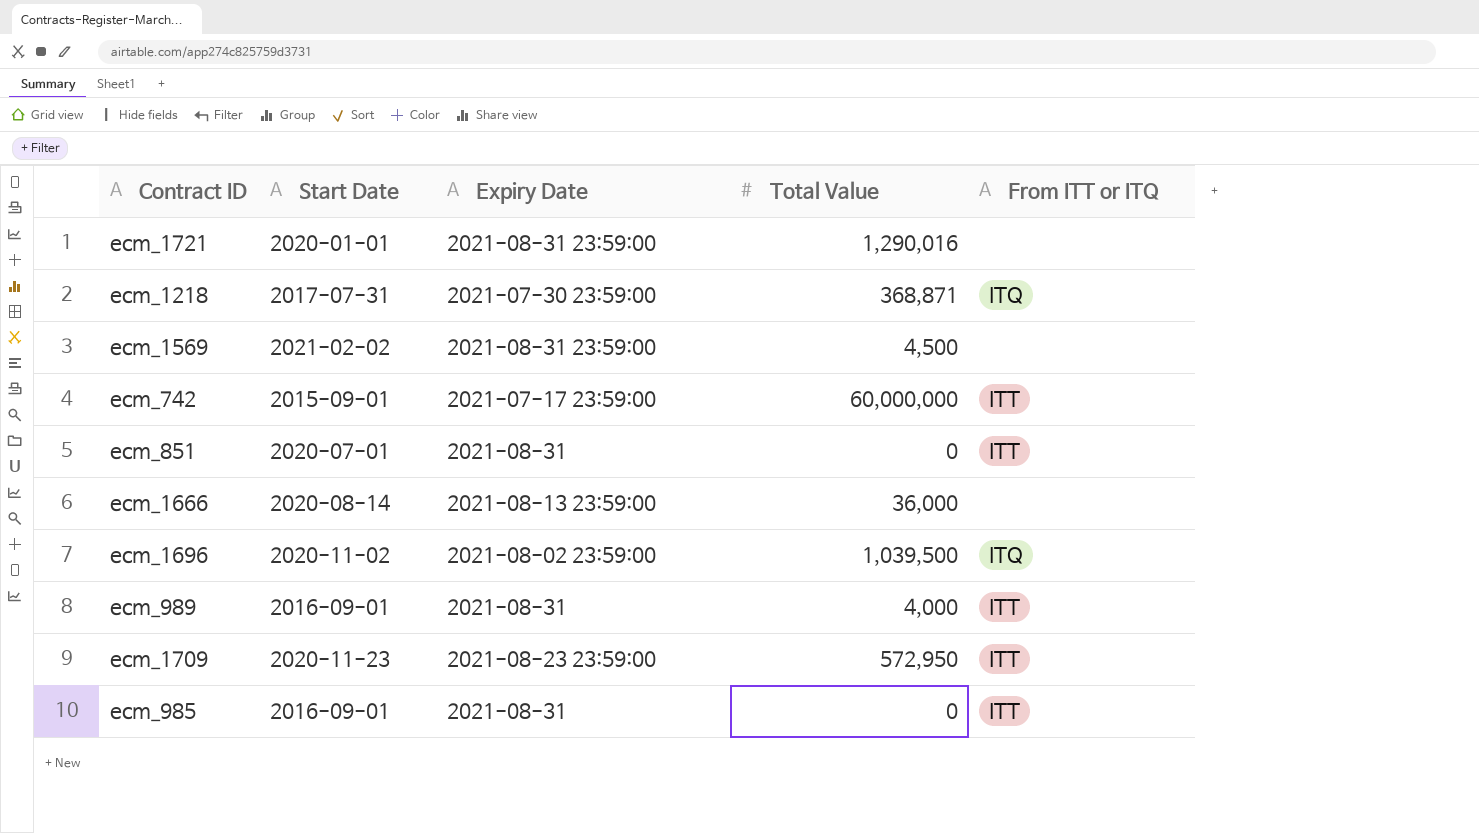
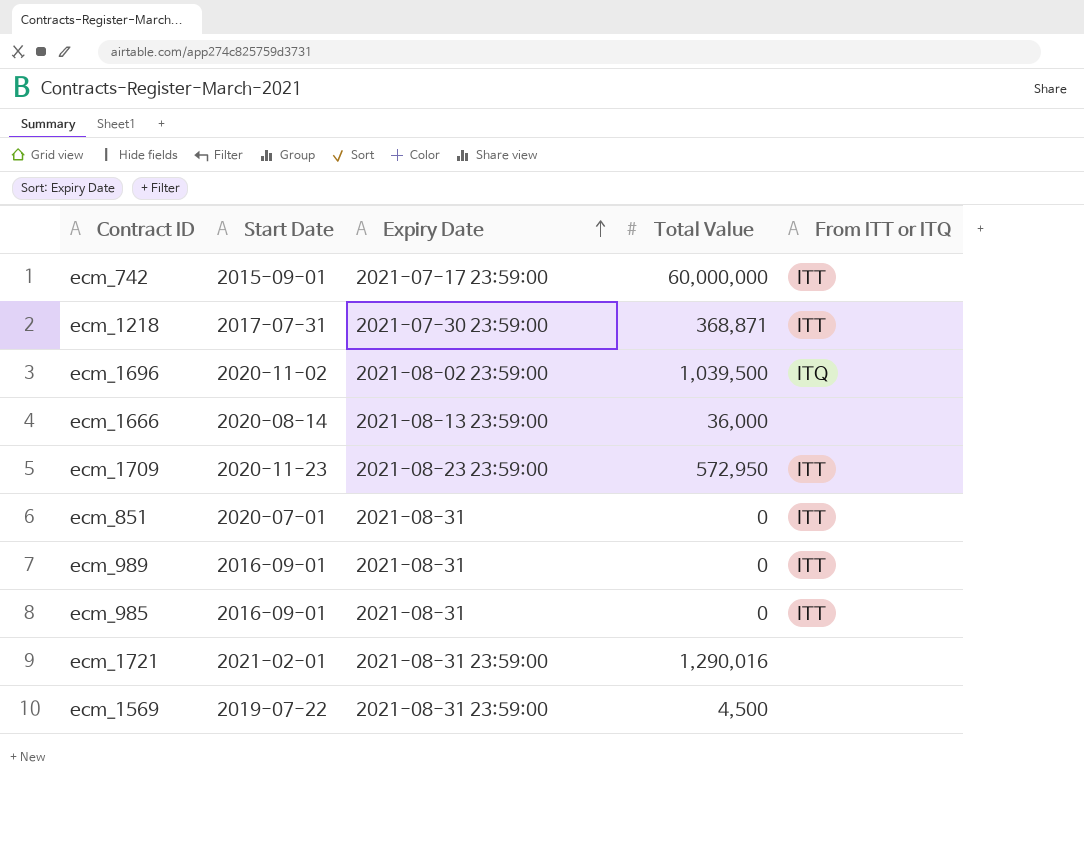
row order: none -> Expiry Date ascending
ecm_1218 | From ITT or ITQ: ITQ -> ITT
ecm_989 | Total Value: 4,000 -> 0
ecm_1721 | Start Date: 2020-01-01 -> 2021-02-01
ecm_1569 | Start Date: 2021-02-02 -> 2019-07-22

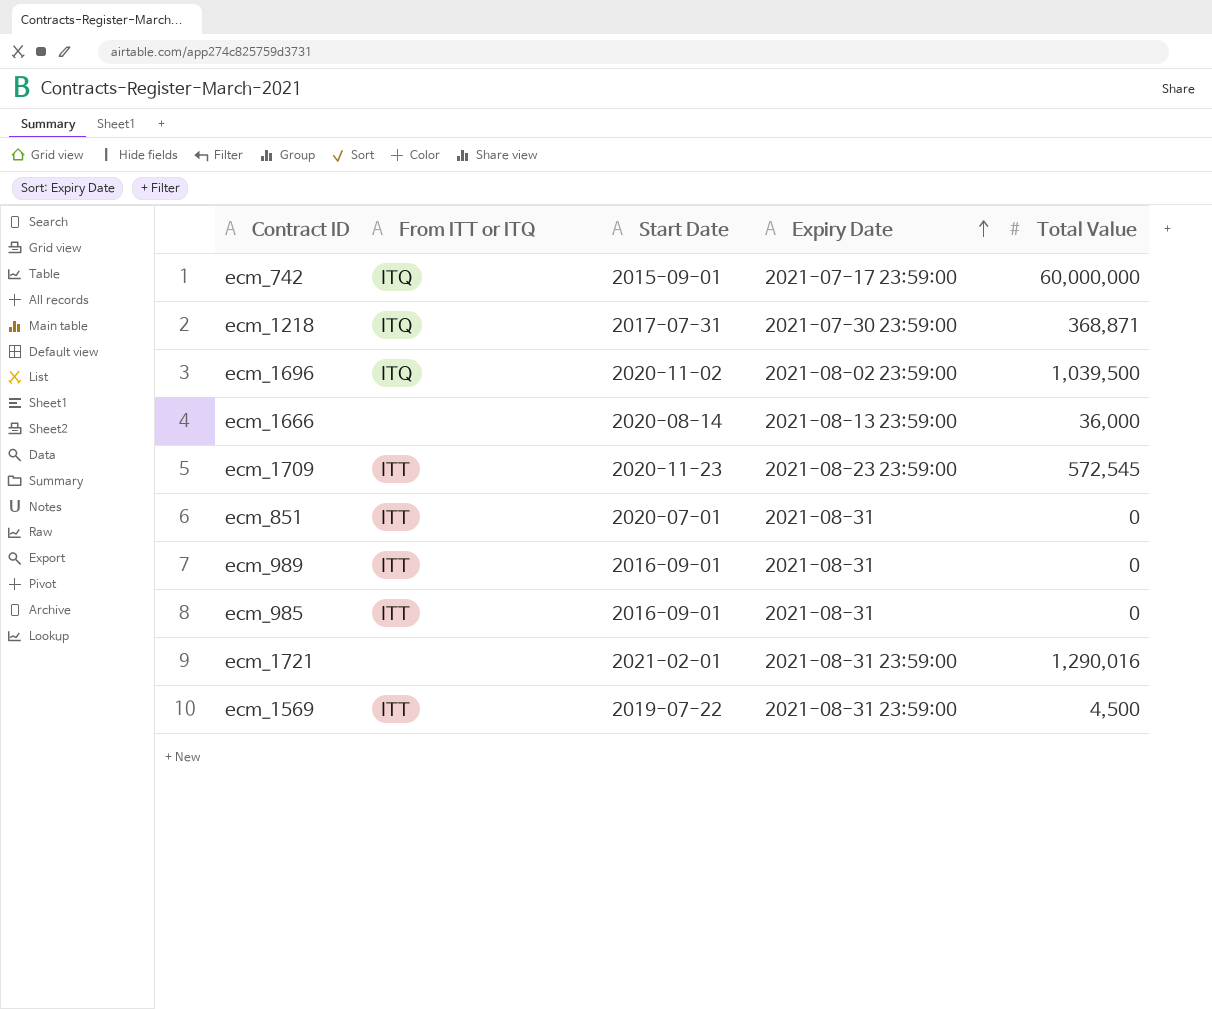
column From ITT or ITQ | position: 5 -> 2
ecm_742 | From ITT or ITQ: ITT -> ITQ
ecm_1218 | From ITT or ITQ: ITT -> ITQ
ecm_1709 | Total Value: 572,950 -> 572,545
ecm_1569 | From ITT or ITQ: none -> ITT

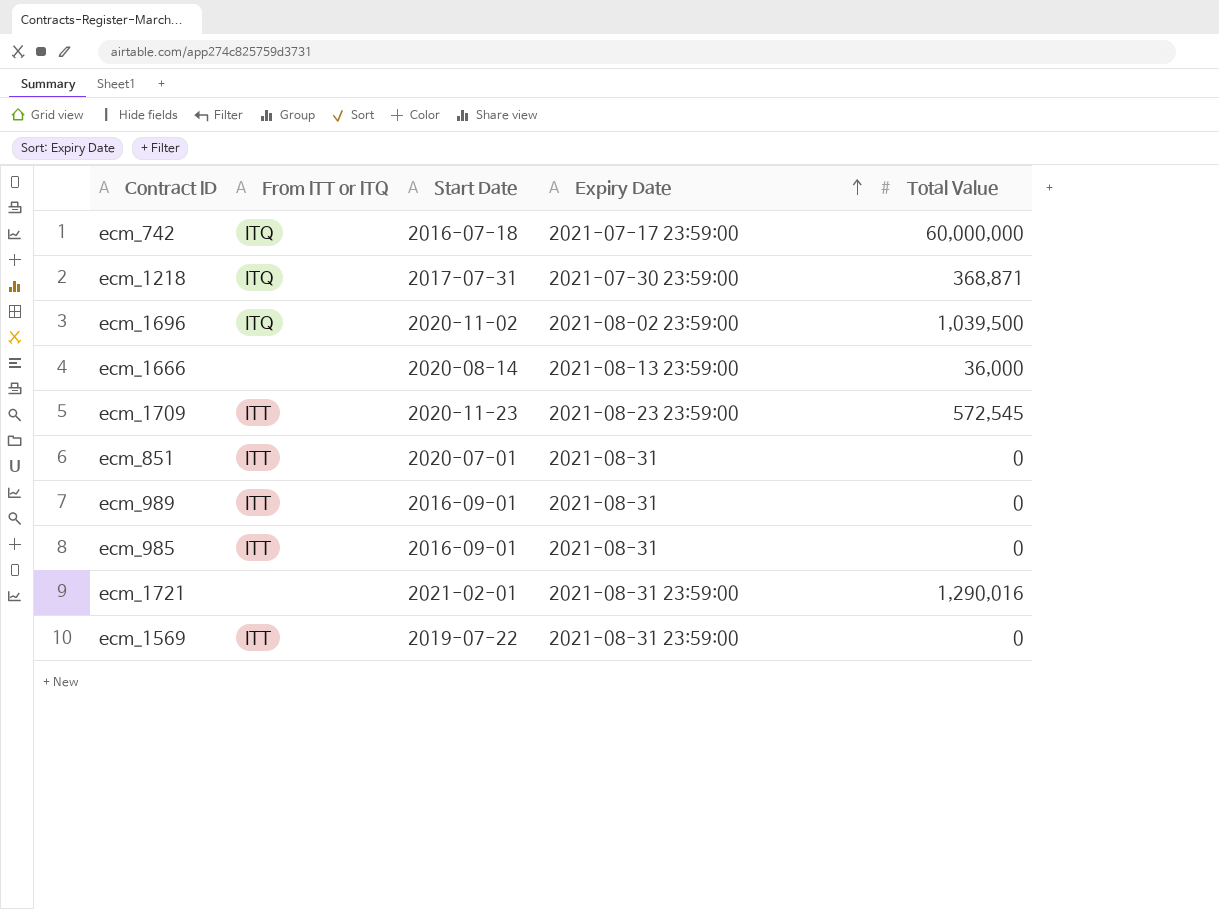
ecm_742 | Start Date: 2015-09-01 -> 2016-07-18
ecm_1569 | Total Value: 4,500 -> 0

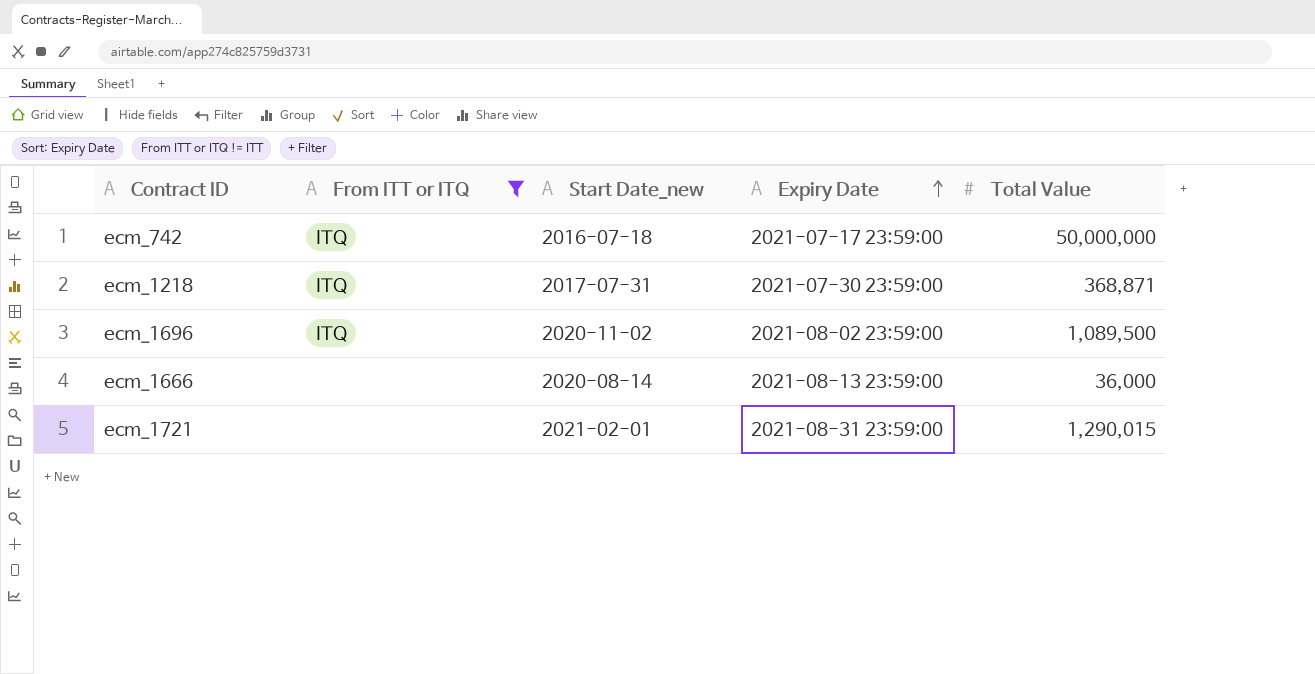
filter: none -> From ITT or ITQ != ITT
column name: Start Date -> Start Date_new
ecm_742 | Total Value: 60,000,000 -> 50,000,000
ecm_1696 | Total Value: 1,039,500 -> 1,089,500
ecm_1721 | Total Value: 1,290,016 -> 1,290,015

